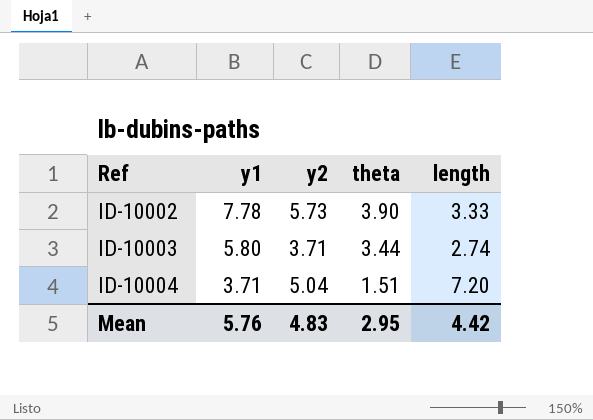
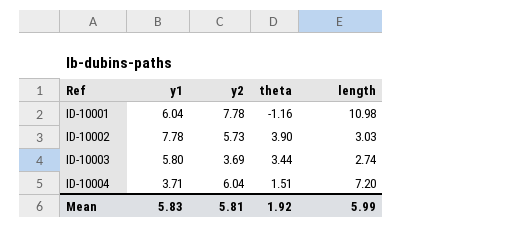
row ID-10001: none -> 6.04 | 7.78 | -1.16 | 10.98
ID-10002 | length: 3.33 -> 3.03
ID-10003 | y2: 3.71 -> 3.69
ID-10004 | y2: 5.04 -> 6.04
Mean | y1: 5.76 -> 5.83
Mean | y2: 4.83 -> 5.81
Mean | theta: 2.95 -> 1.92
Mean | length: 4.42 -> 5.99

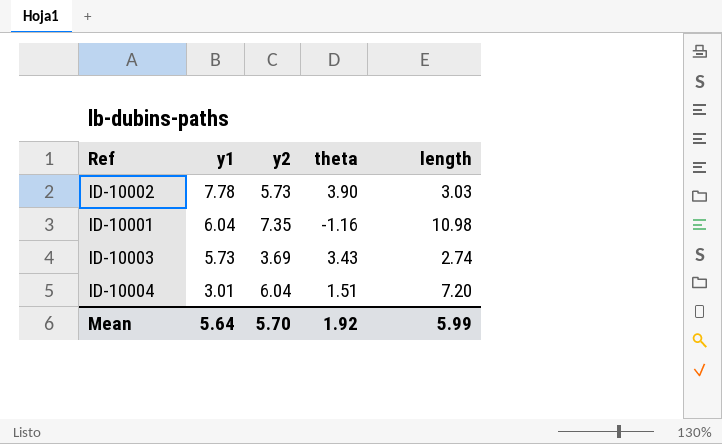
row order: Ref ascending -> y1 descending
ID-10001 | y2: 7.78 -> 7.35
ID-10003 | y1: 5.80 -> 5.73
ID-10003 | theta: 3.44 -> 3.43
ID-10004 | y1: 3.71 -> 3.01
Mean | y1: 5.83 -> 5.64
Mean | y2: 5.81 -> 5.70

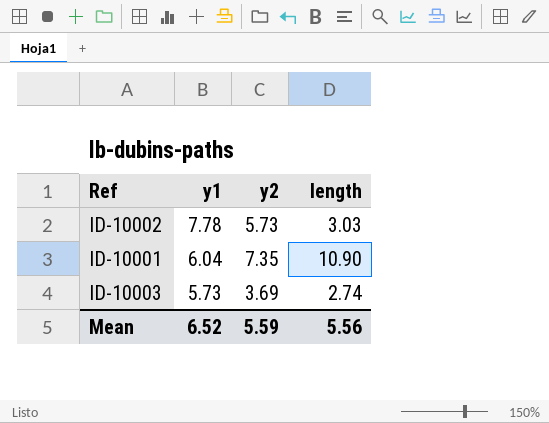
column theta | position: 4 -> none
row ID-10004: 3.01 | 6.04 | 1.51 | 7.20 -> none
ID-10001 | length: 10.98 -> 10.90
Mean | y1: 5.64 -> 6.52
Mean | y2: 5.70 -> 5.59
Mean | length: 5.99 -> 5.56

